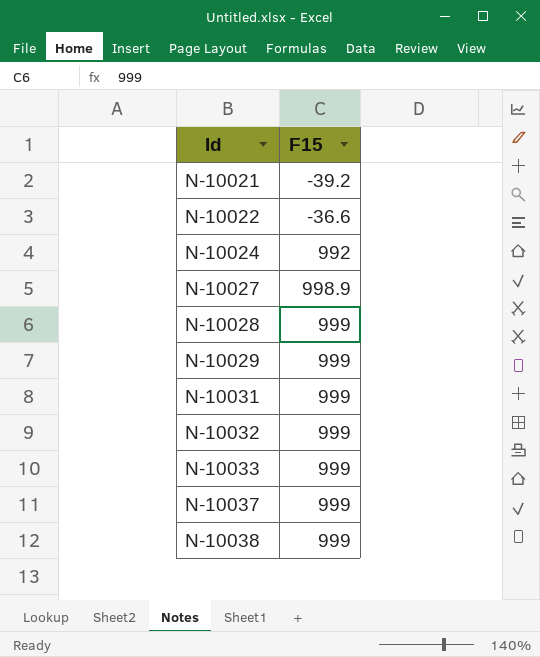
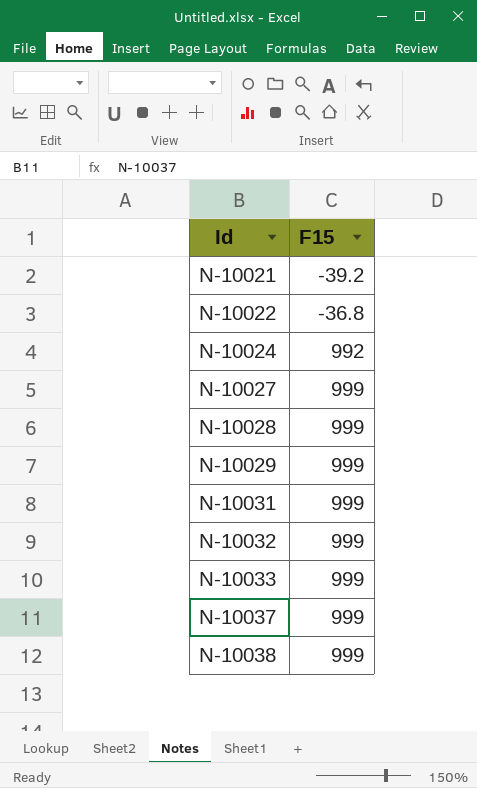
N-10022 | F15: -36.6 -> -36.8
N-10027 | F15: 998.9 -> 999

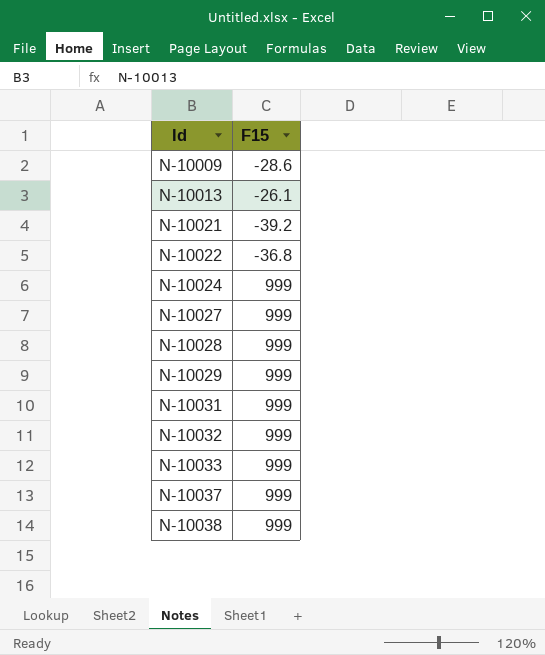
row N-10009: none -> -28.6
row N-10013: none -> -26.1
N-10024 | F15: 992 -> 999

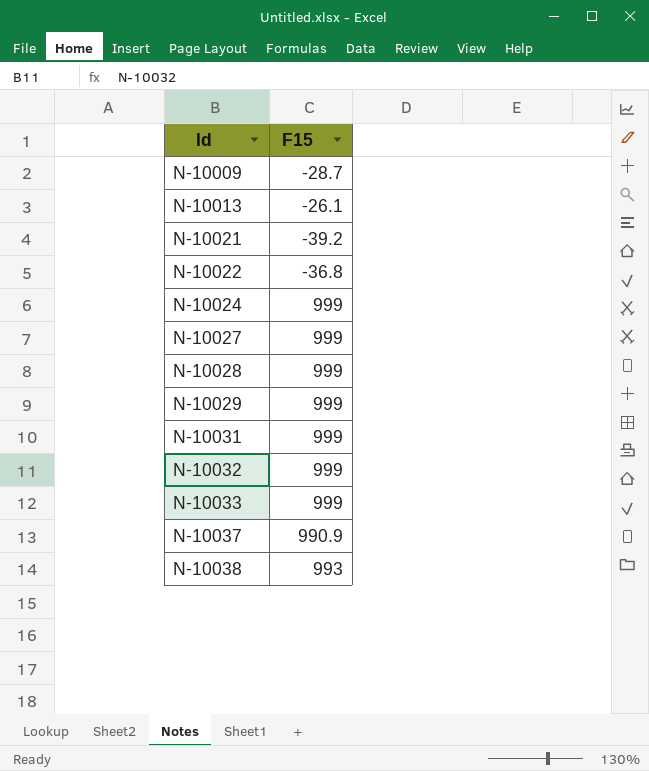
N-10009 | F15: -28.6 -> -28.7
N-10037 | F15: 999 -> 990.9
N-10038 | F15: 999 -> 993

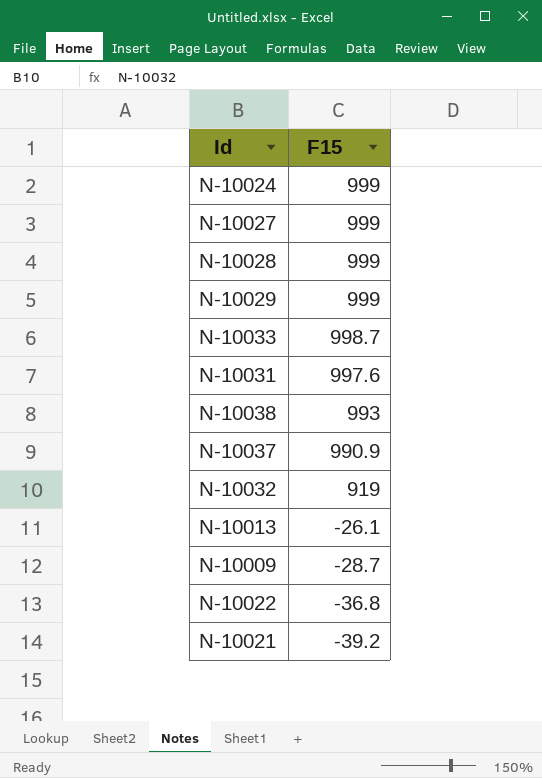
row order: Id ascending -> F15 descending
N-10033 | F15: 999 -> 998.7
N-10031 | F15: 999 -> 997.6
N-10032 | F15: 999 -> 919

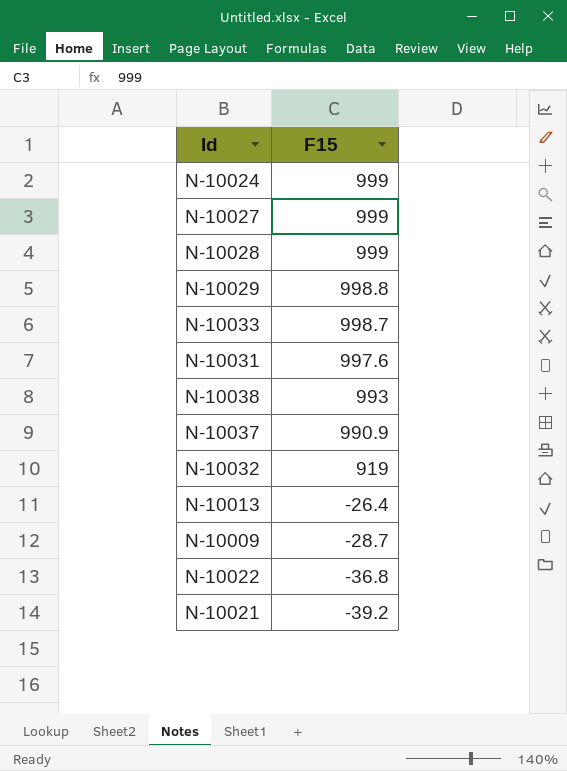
N-10029 | F15: 999 -> 998.8
N-10013 | F15: -26.1 -> -26.4

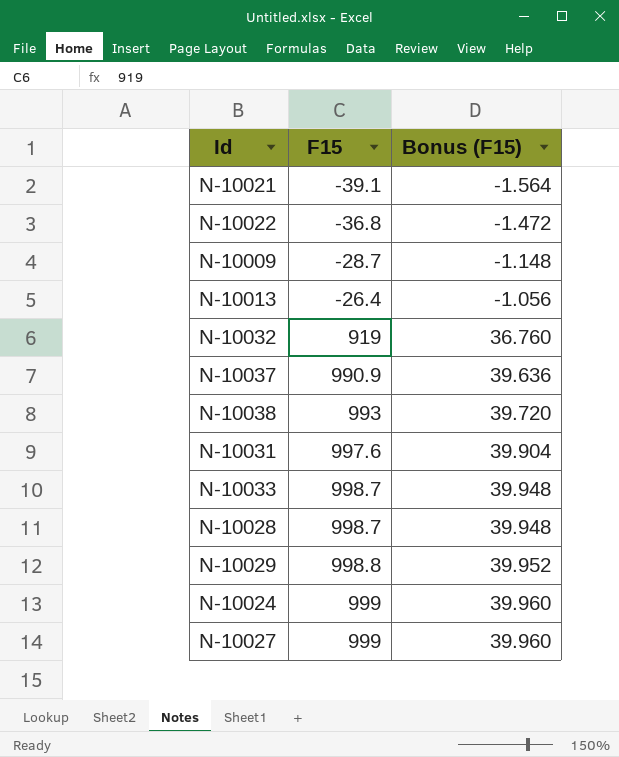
row order: F15 descending -> F15 ascending
column Bonus (F15) | formula: none -> [F15] * 0.04
N-10021 | F15: -39.2 -> -39.1
N-10028 | F15: 999 -> 998.7

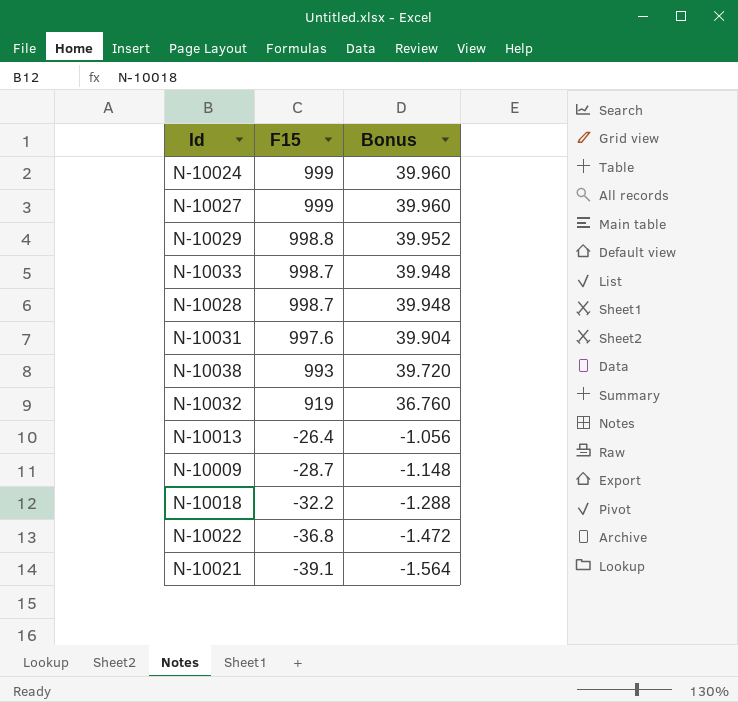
row order: F15 ascending -> F15 descending
column name: Bonus (F15) -> Bonus
row N-10037: 990.9 | 39.636 -> none
row N-10018: none -> -32.2 | -1.288

